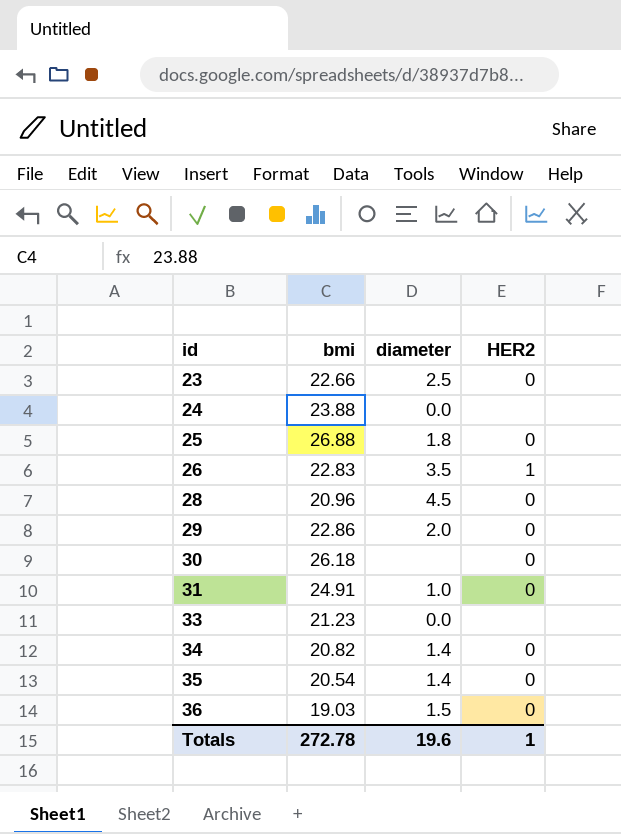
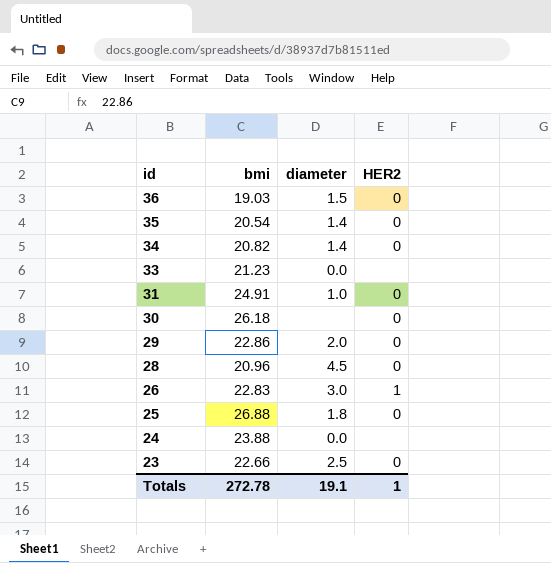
row order: id ascending -> id descending
26 | diameter: 3.5 -> 3.0
Totals | diameter: 19.6 -> 19.1

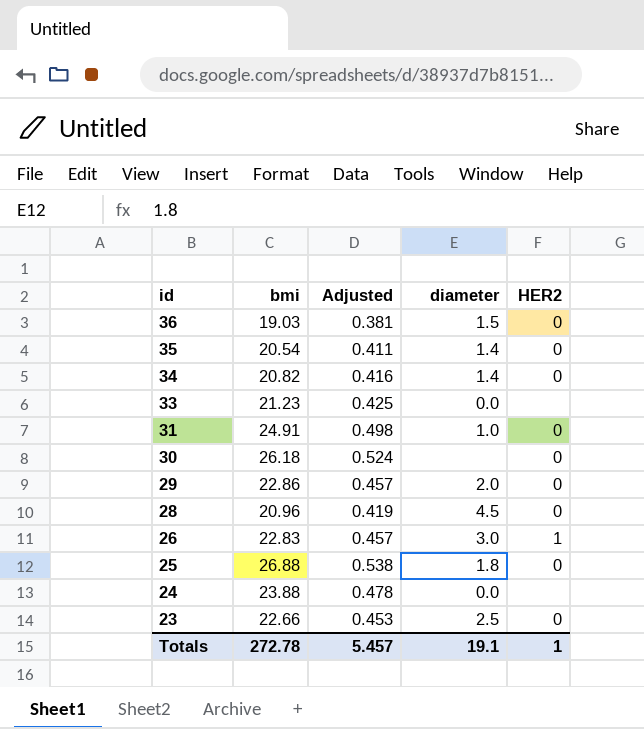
column Adjusted | formula: none -> [bmi] * 0.02

